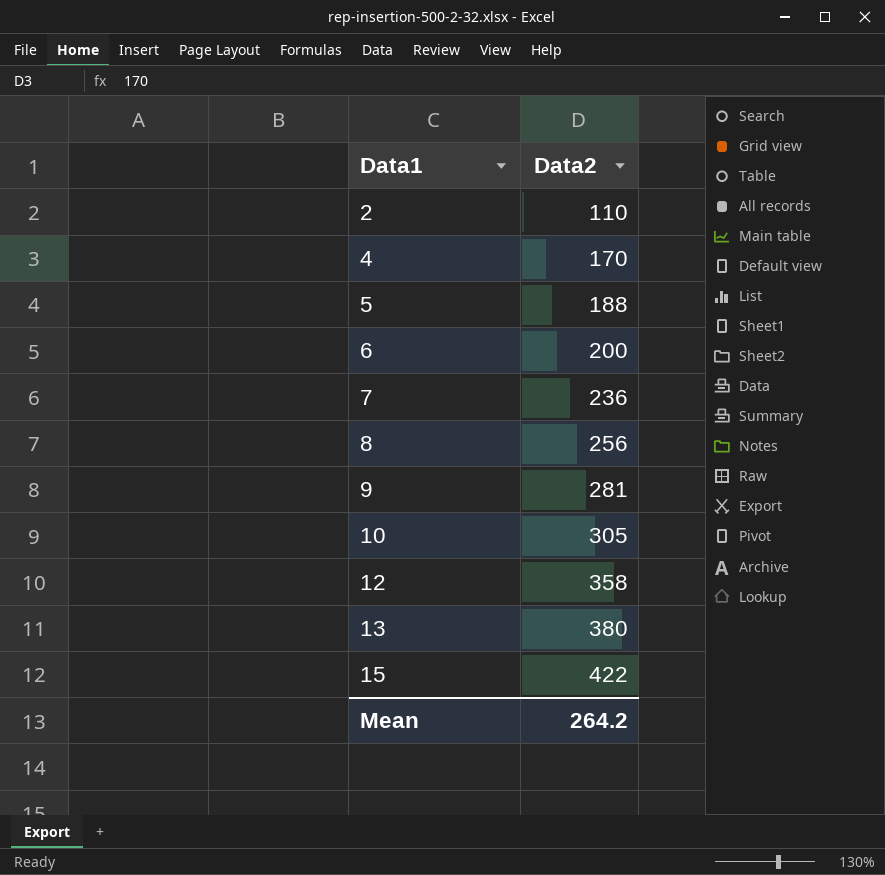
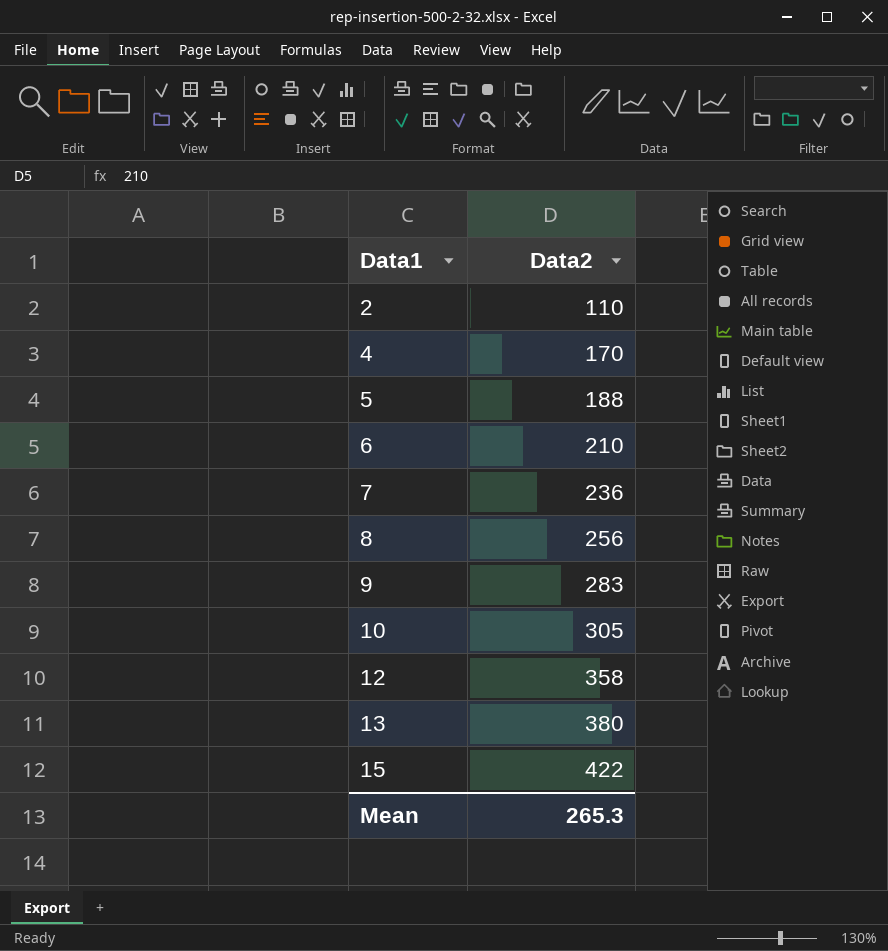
6 | Data2: 200 -> 210
9 | Data2: 281 -> 283
Mean | Data2: 264.2 -> 265.3

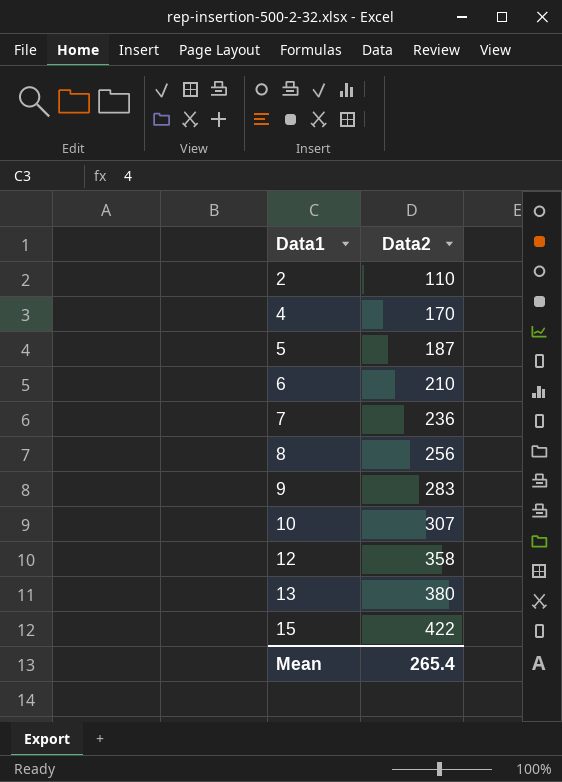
5 | Data2: 188 -> 187
10 | Data2: 305 -> 307
Mean | Data2: 265.3 -> 265.4

